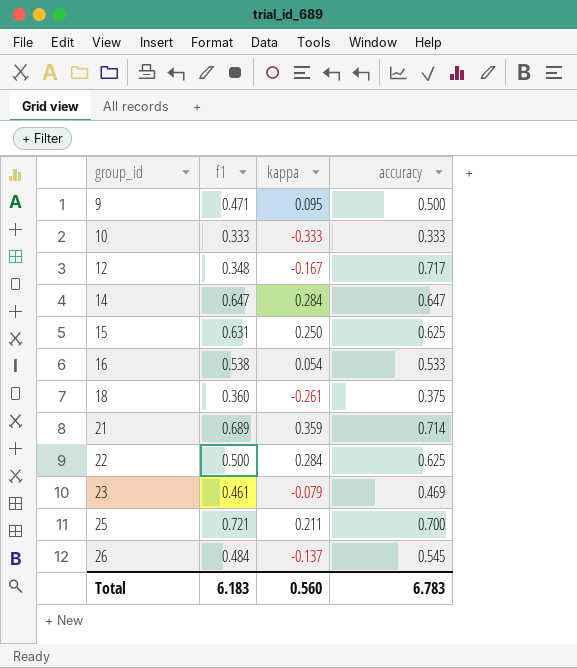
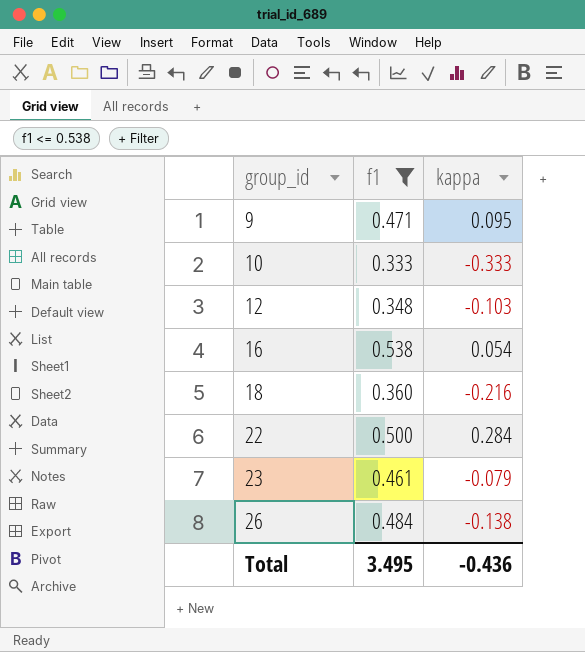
filter: none -> f1 <= 0.538
column accuracy | position: 4 -> none
12 | kappa: -0.167 -> -0.103
18 | kappa: -0.261 -> -0.216
26 | kappa: -0.137 -> -0.138
Total | f1: 6.183 -> 3.495
Total | kappa: 0.560 -> -0.436

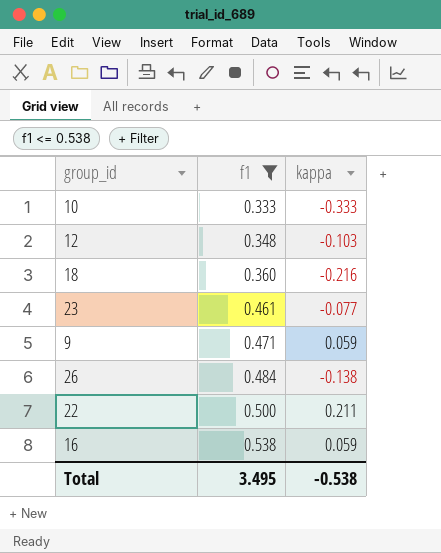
row order: group_id ascending -> f1 ascending
23 | kappa: -0.079 -> -0.077
9 | kappa: 0.095 -> 0.059
22 | kappa: 0.284 -> 0.211
16 | kappa: 0.054 -> 0.059
Total | kappa: -0.436 -> -0.538

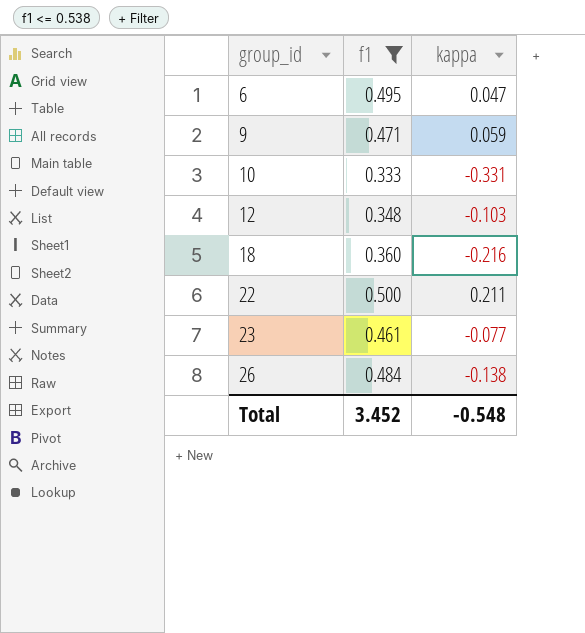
row order: f1 ascending -> group_id ascending
row 16: 0.538 | 0.059 -> none
row 6: none -> 0.495 | 0.047
10 | kappa: -0.333 -> -0.331
Total | f1: 3.495 -> 3.452
Total | kappa: -0.538 -> -0.548

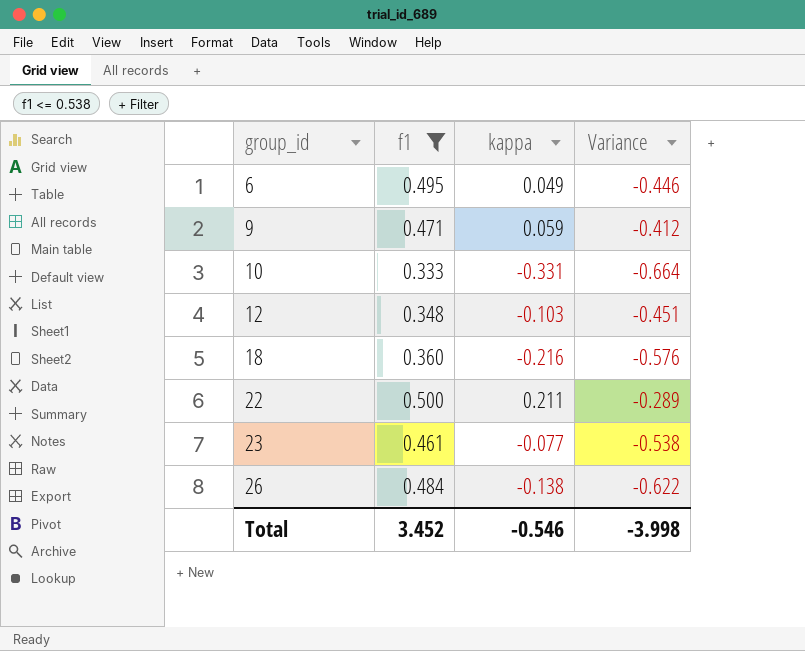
column Variance | formula: none -> [kappa] - [f1]
6 | kappa: 0.047 -> 0.049
Total | kappa: -0.548 -> -0.546

